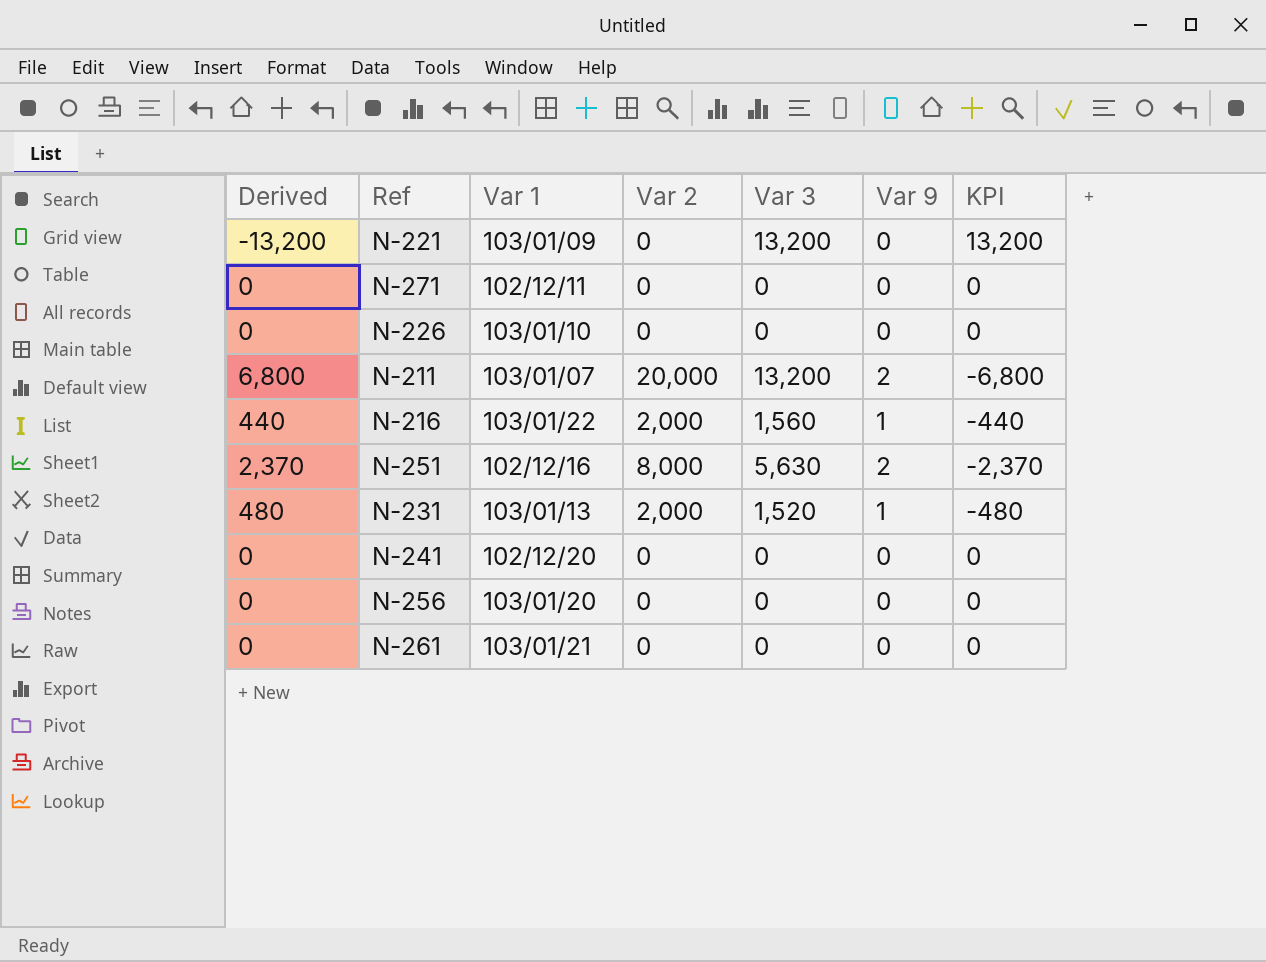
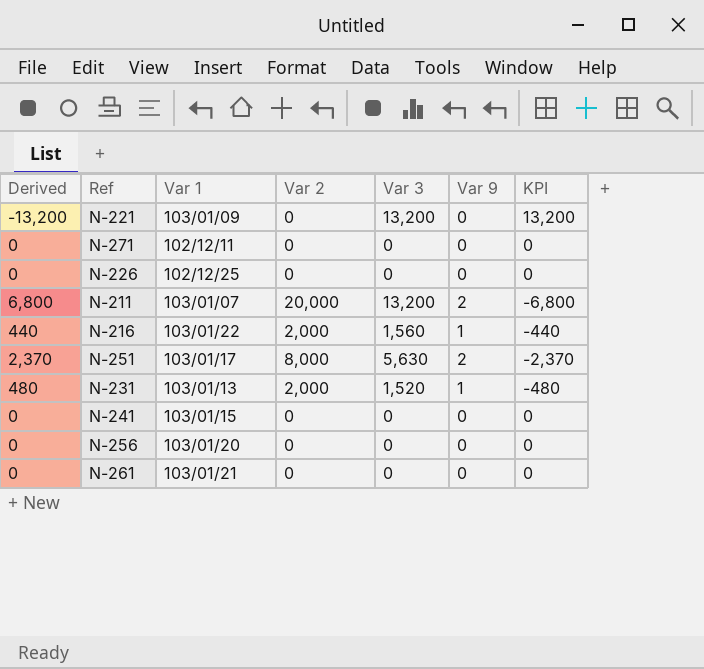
N-226 | Var 1: 103/01/10 -> 102/12/25
N-251 | Var 1: 102/12/16 -> 103/01/17
N-241 | Var 1: 102/12/20 -> 103/01/15

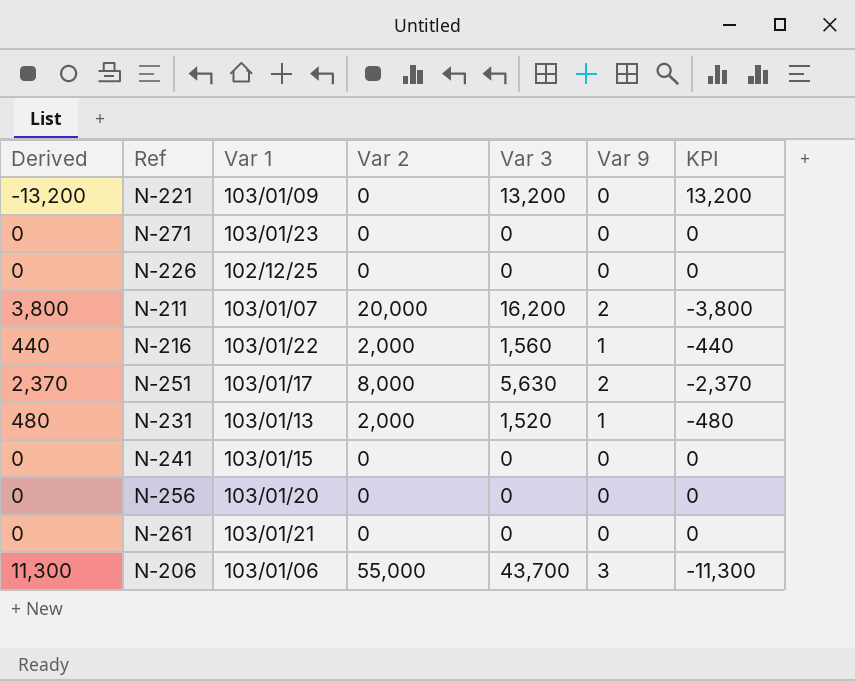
N-271 | Var 1: 102/12/11 -> 103/01/23
N-211 | Derived: 6,800 -> 3,800
N-211 | Var 3: 13,200 -> 16,200
N-211 | KPI: -6,800 -> -3,800
row N-206: none -> 11,300 | 103/01/06 | 55,000 | 43,700 | 3 | -11,300

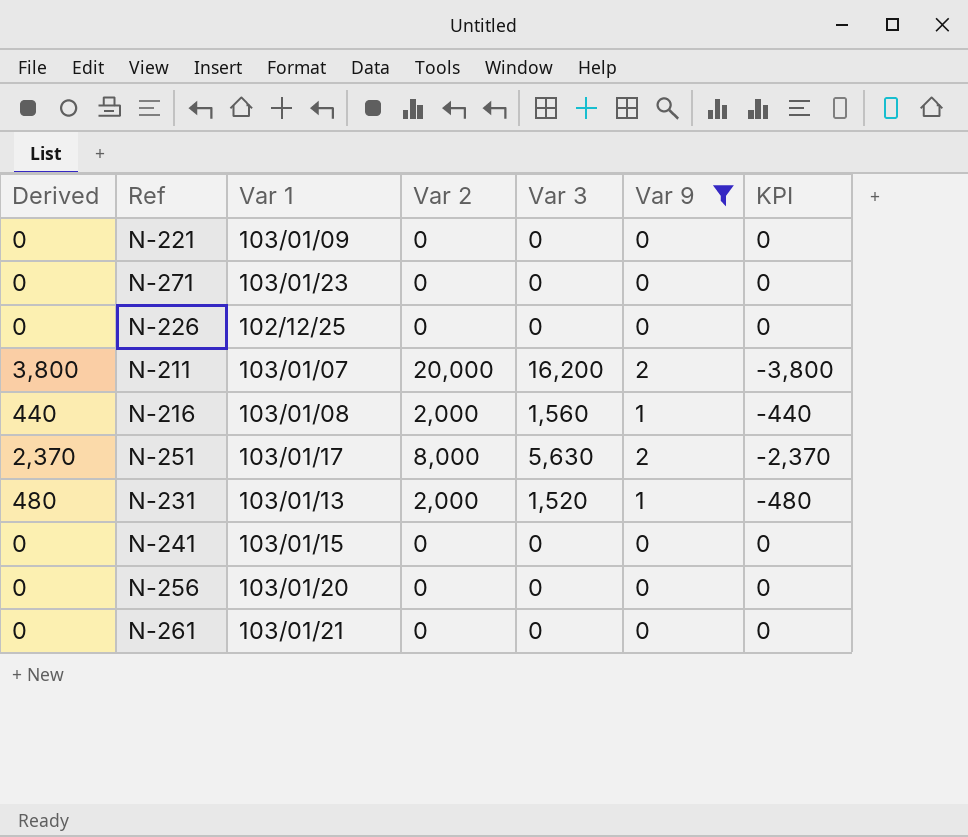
filter: none -> Var 9 != 3
N-221 | Derived: -13,200 -> 0
N-221 | Var 3: 13,200 -> 0
N-221 | KPI: 13,200 -> 0
N-216 | Var 1: 103/01/22 -> 103/01/08

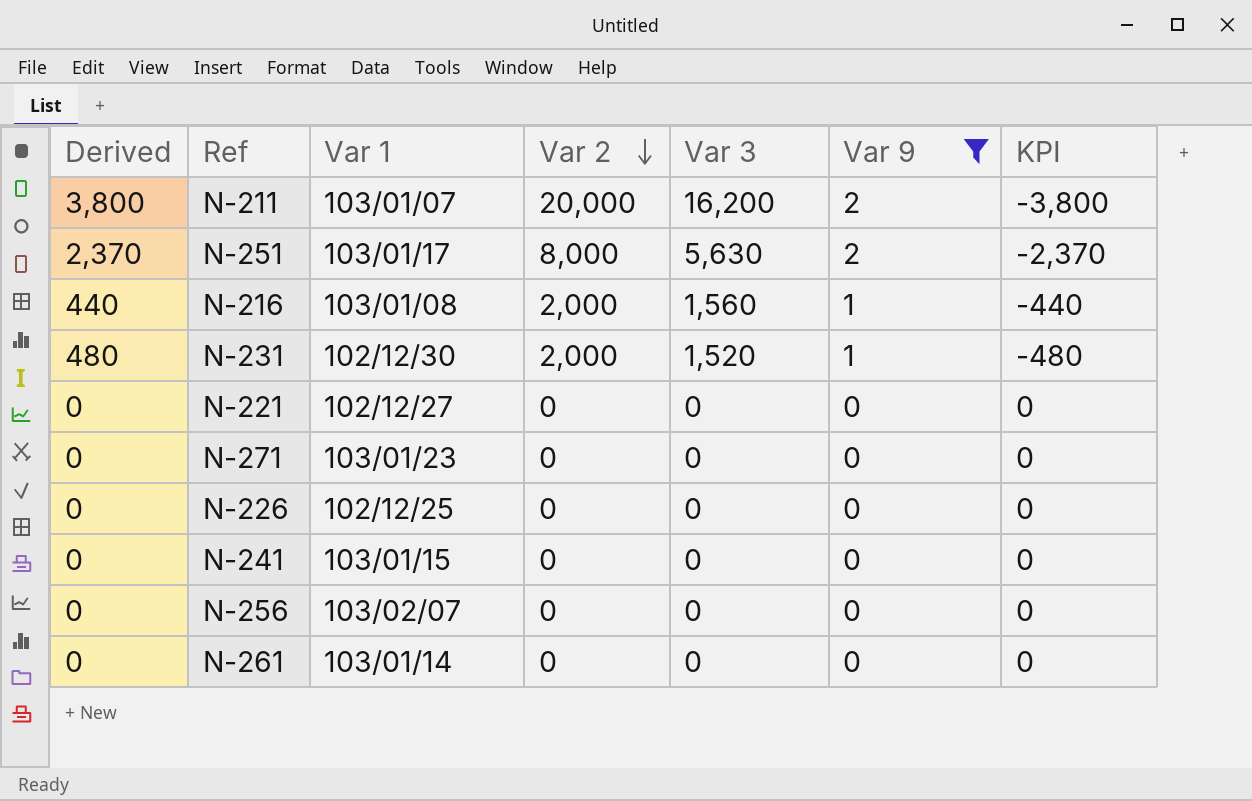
row order: none -> Var 2 descending
N-231 | Var 1: 103/01/13 -> 102/12/30
N-221 | Var 1: 103/01/09 -> 102/12/27
N-256 | Var 1: 103/01/20 -> 103/02/07
N-261 | Var 1: 103/01/21 -> 103/01/14

